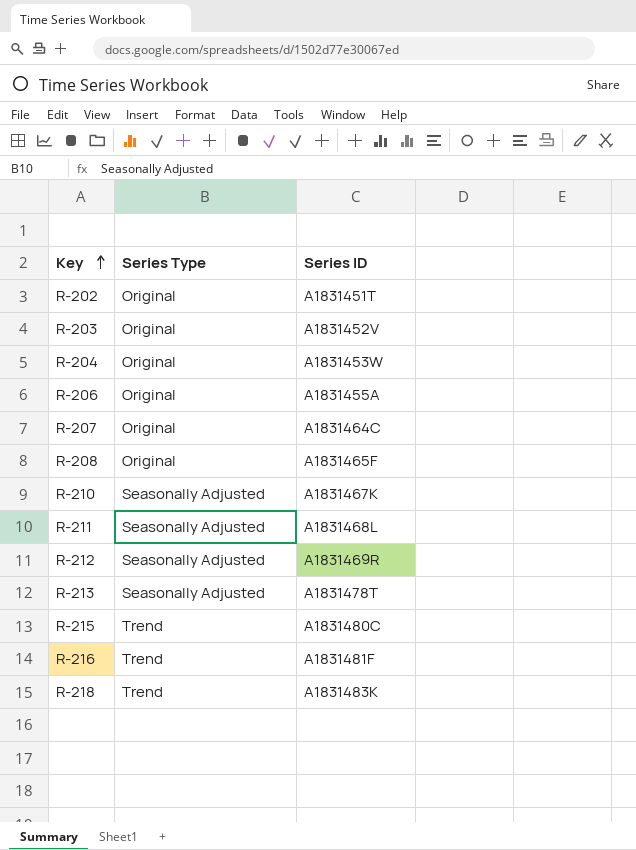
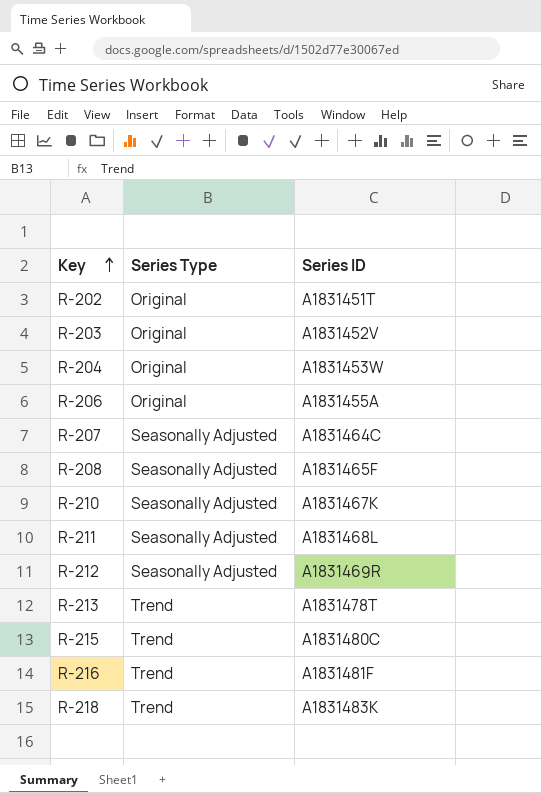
R-207 | Series Type: Original -> Seasonally Adjusted
R-208 | Series Type: Original -> Seasonally Adjusted
R-213 | Series Type: Seasonally Adjusted -> Trend

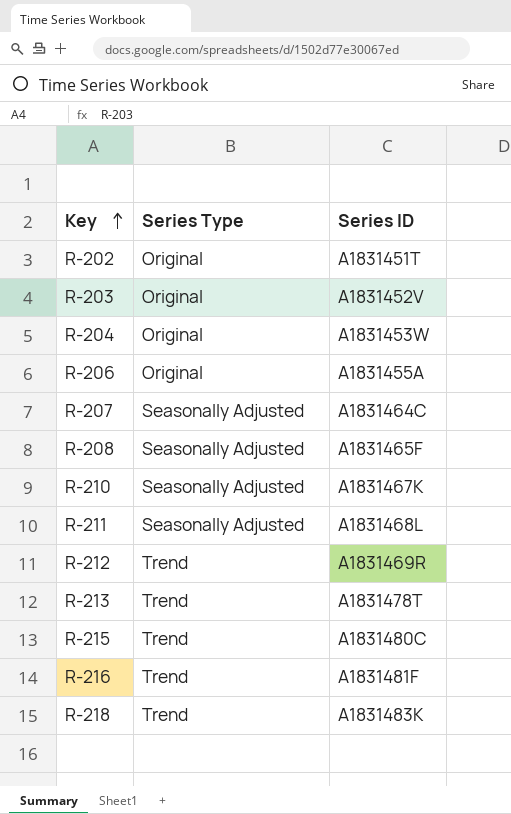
R-212 | Series Type: Seasonally Adjusted -> Trend

